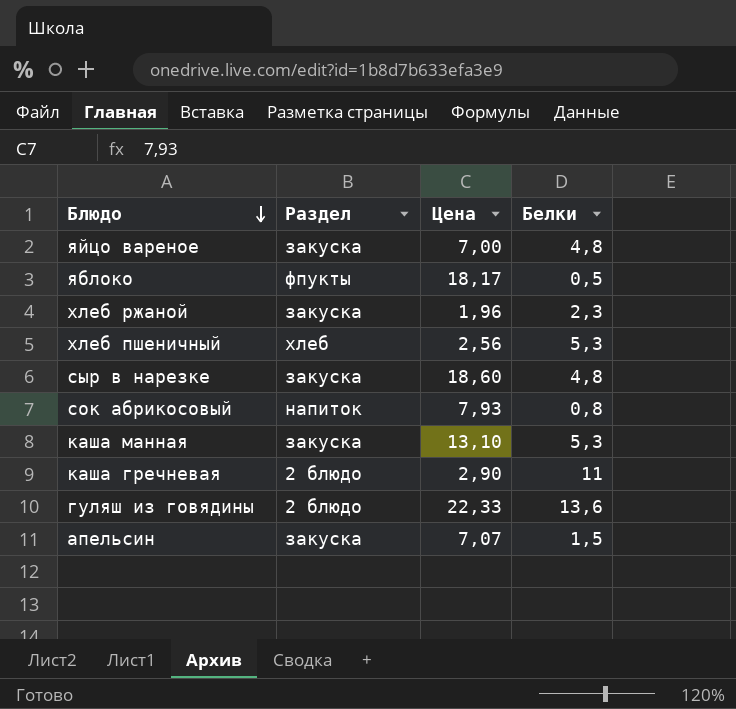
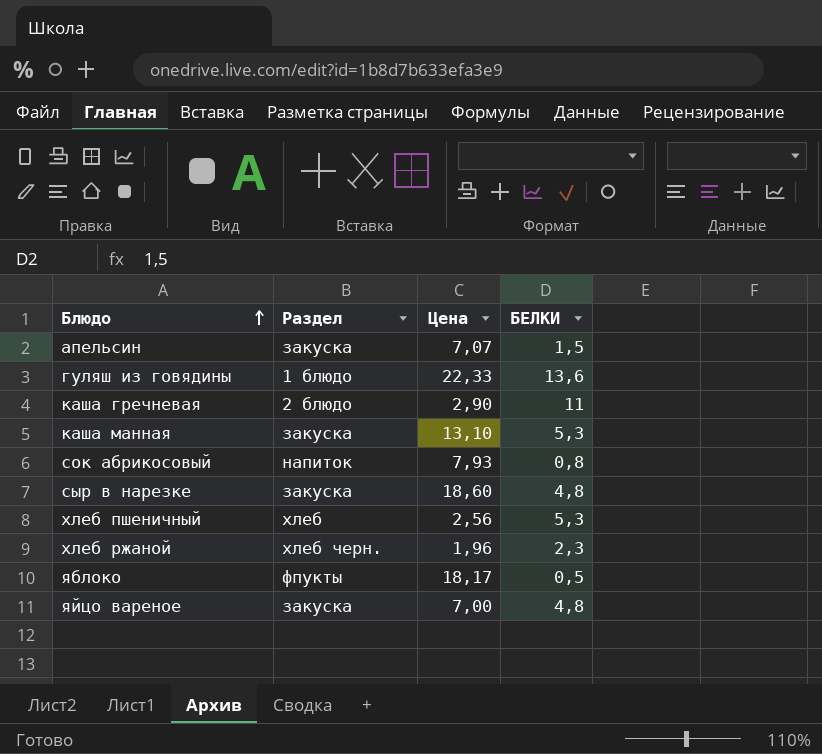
row order: Блюдо descending -> Блюдо ascending
column name: Белки -> БЕЛКИ
гуляш из говядины | Раздел: 2 блюдо -> 1 блюдо
хлеб ржаной | Раздел: закуска -> хлеб черн.

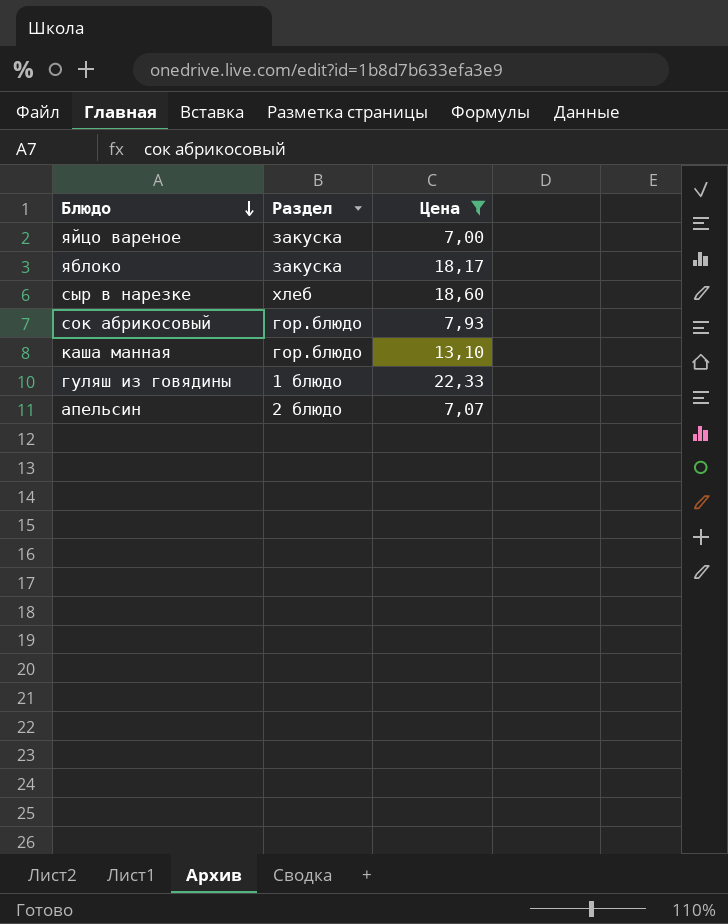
filter: none -> Цена >= 7,00
row order: Блюдо ascending -> Блюдо descending
column БЕЛКИ | position: 4 -> none
яблоко | Раздел: фпукты -> закуска
сыр в нарезке | Раздел: закуска -> хлеб
сок абрикосовый | Раздел: напиток -> гор.блюдо
каша манная | Раздел: закуска -> гор.блюдо
апельсин | Раздел: закуска -> 2 блюдо

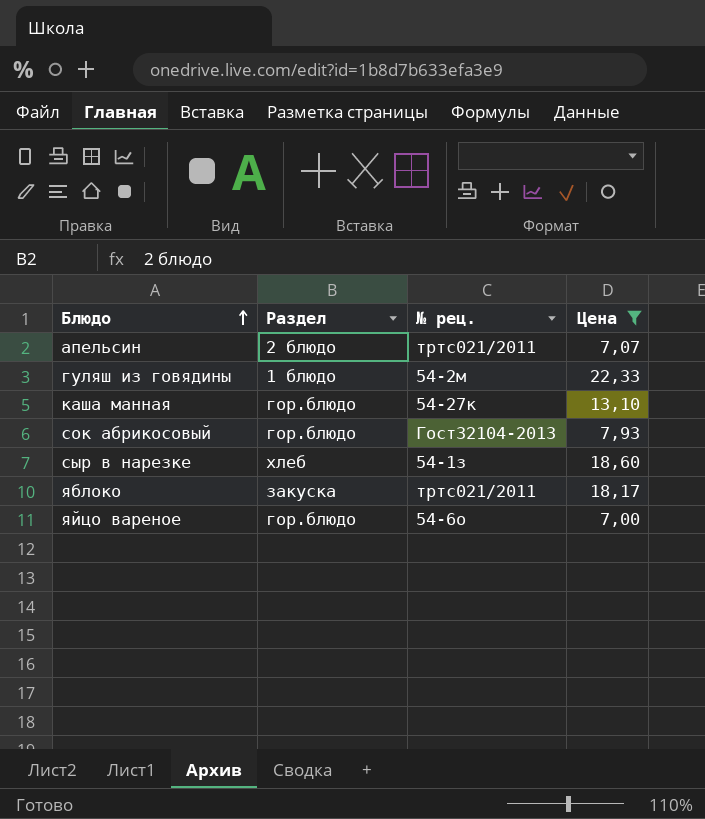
row order: Блюдо descending -> Блюдо ascending
column № рец. | position: none -> 3
яйцо вареное | Раздел: закуска -> гор.блюдо

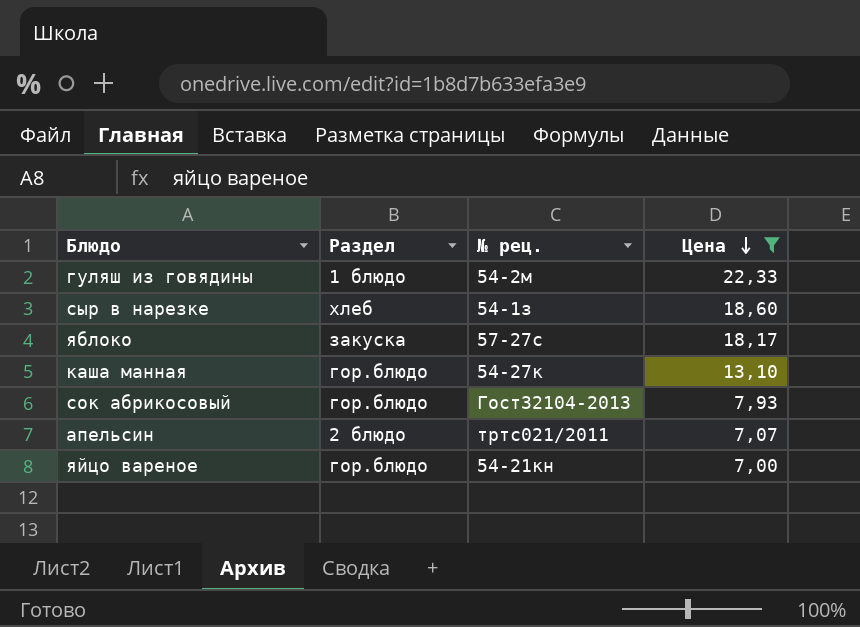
row order: Блюдо ascending -> Цена descending
яблоко | № рец.: тртс021/2011 -> 57-27с
яйцо вареное | № рец.: 54-6о -> 54-21кн

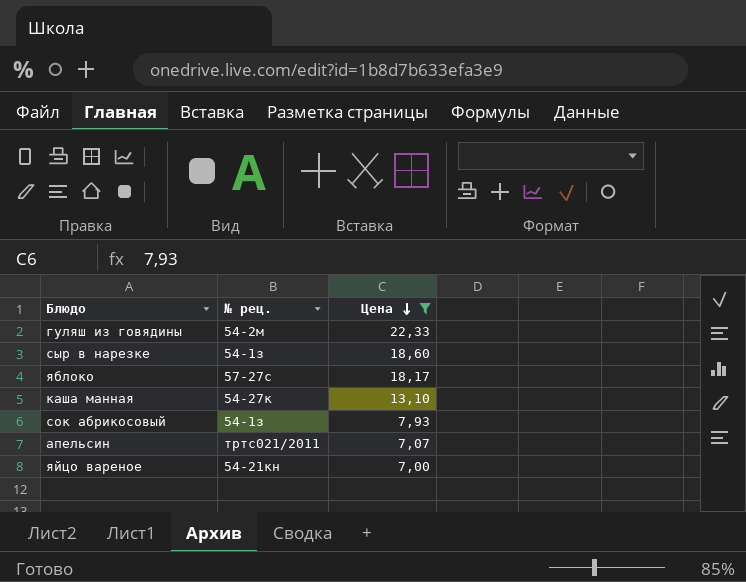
column Раздел | position: 2 -> none
сок абрикосовый | № рец.: Гост32104-2013 -> 54-1з

